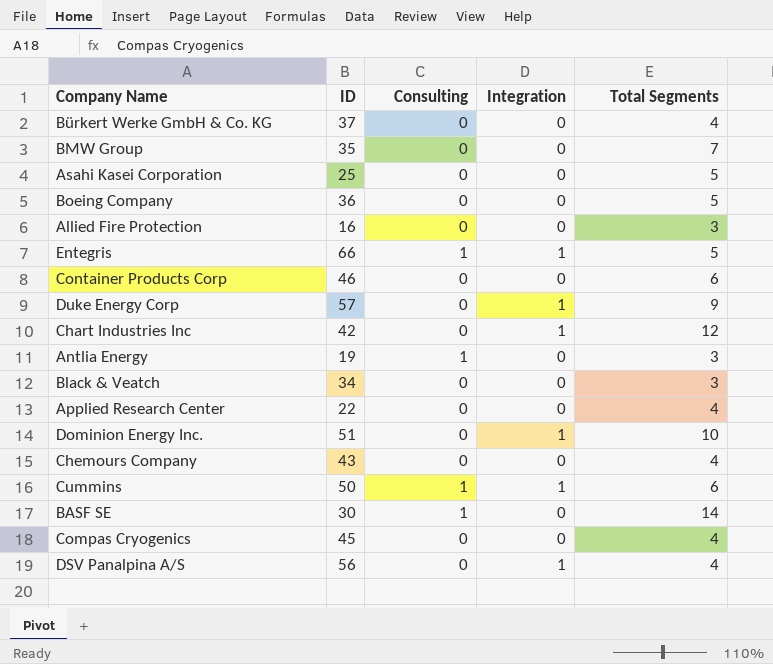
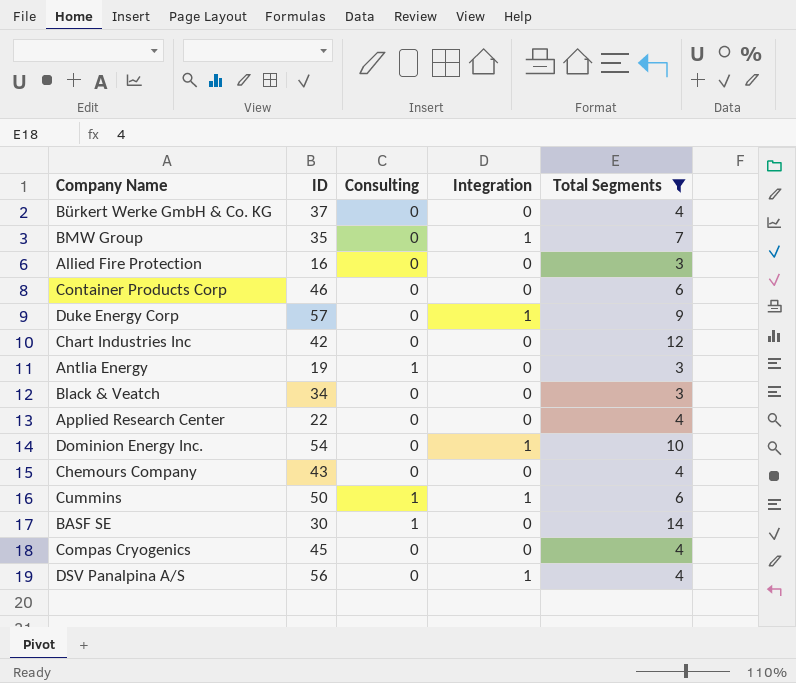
filter: none -> Total Segments != 5
BMW Group | Integration: 0 -> 1
Chart Industries Inc | Integration: 1 -> 0
Dominion Energy Inc. | ID: 51 -> 54

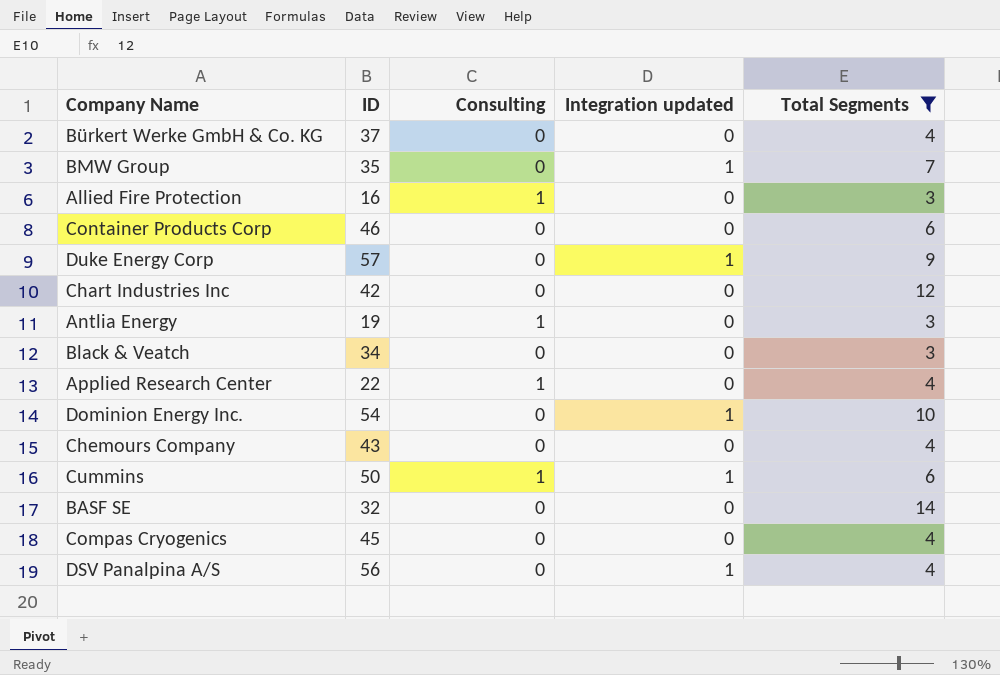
column name: Integration -> Integration updated
Allied Fire Protection | Consulting: 0 -> 1
Applied Research Center | Consulting: 0 -> 1
BASF SE | ID: 30 -> 32
BASF SE | Consulting: 1 -> 0

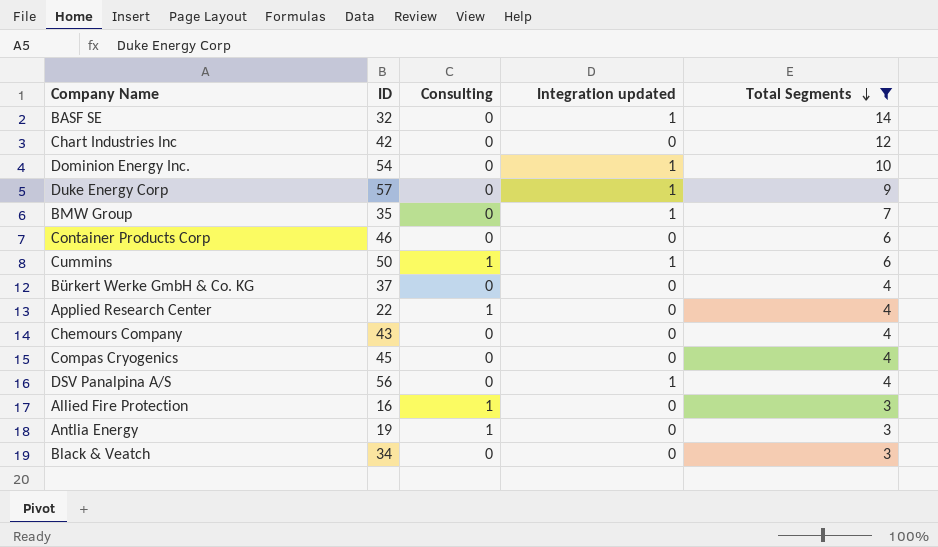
row order: none -> Total Segments descending
BASF SE | Integration updated: 0 -> 1

